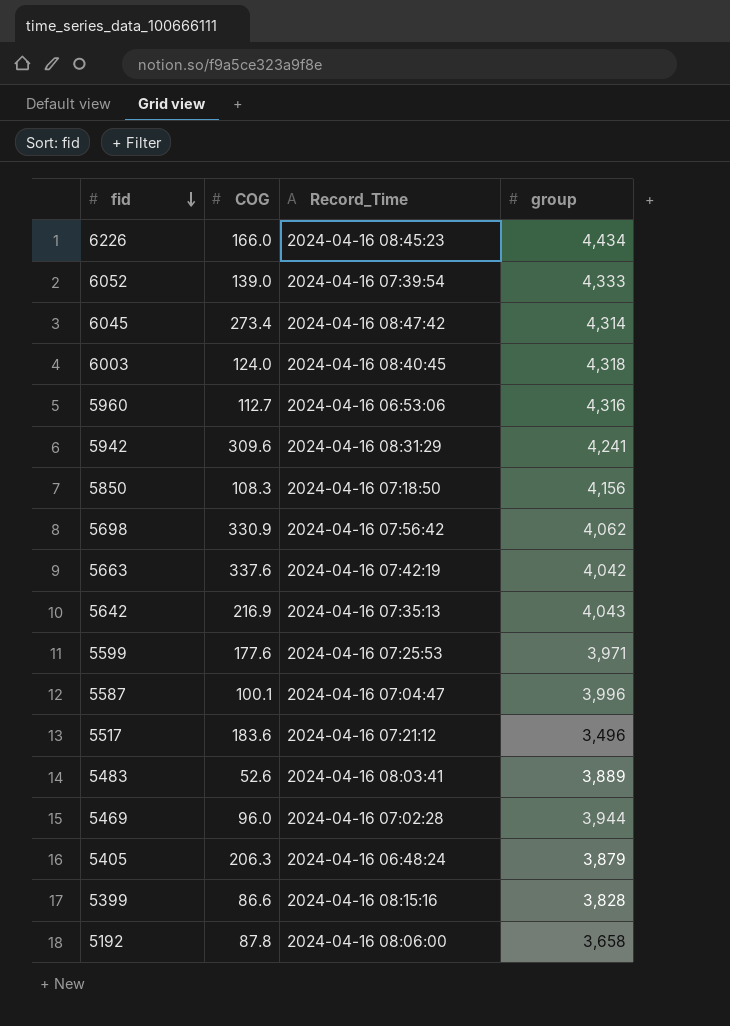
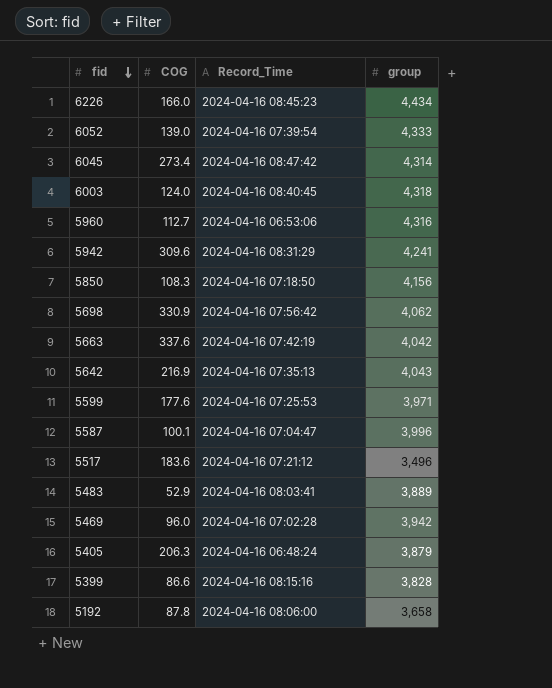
5483 | COG: 52.6 -> 52.9
5469 | group: 3,944 -> 3,942

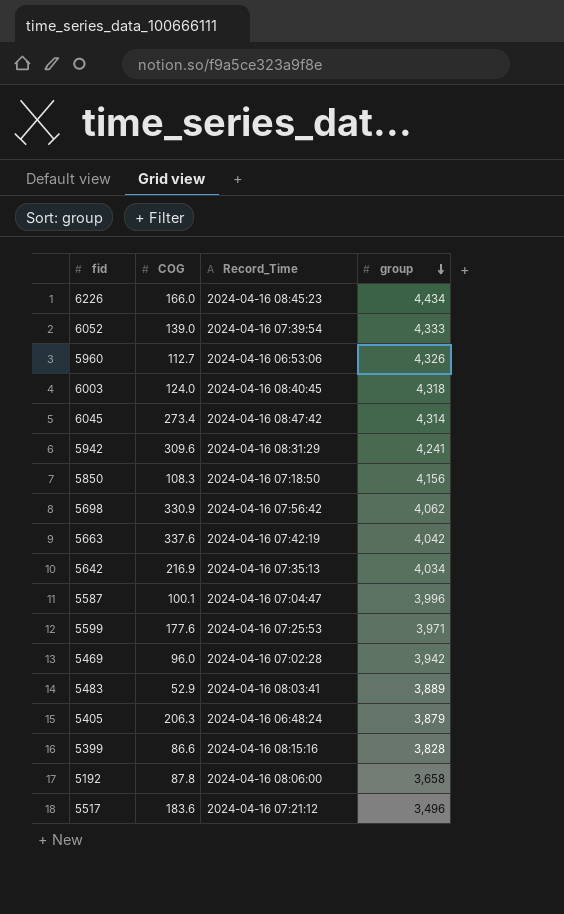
row order: fid descending -> group descending
5960 | group: 4,316 -> 4,326
5642 | group: 4,043 -> 4,034

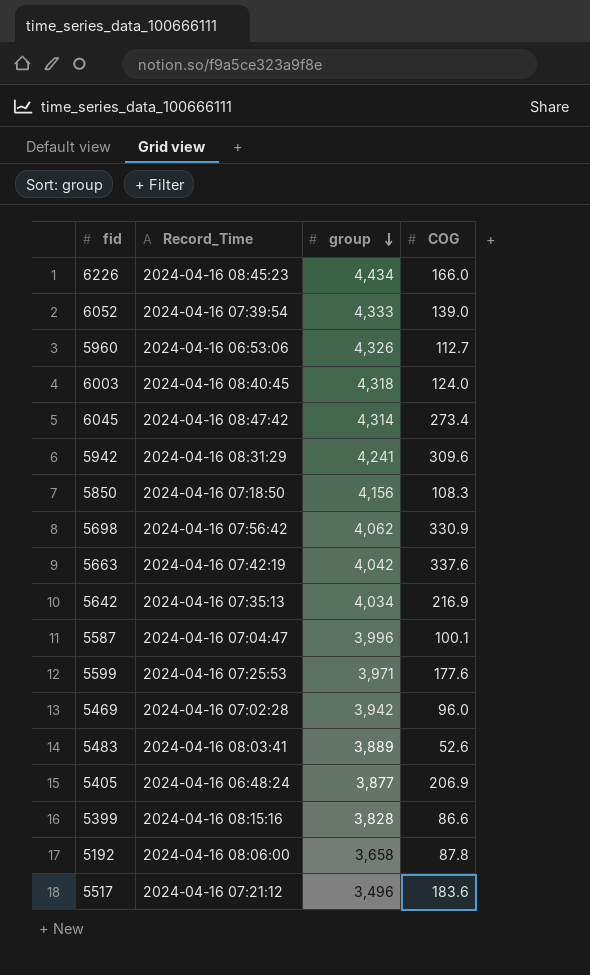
column COG | position: 2 -> 4
5483 | COG: 52.9 -> 52.6
5405 | group: 3,879 -> 3,877
5405 | COG: 206.3 -> 206.9

